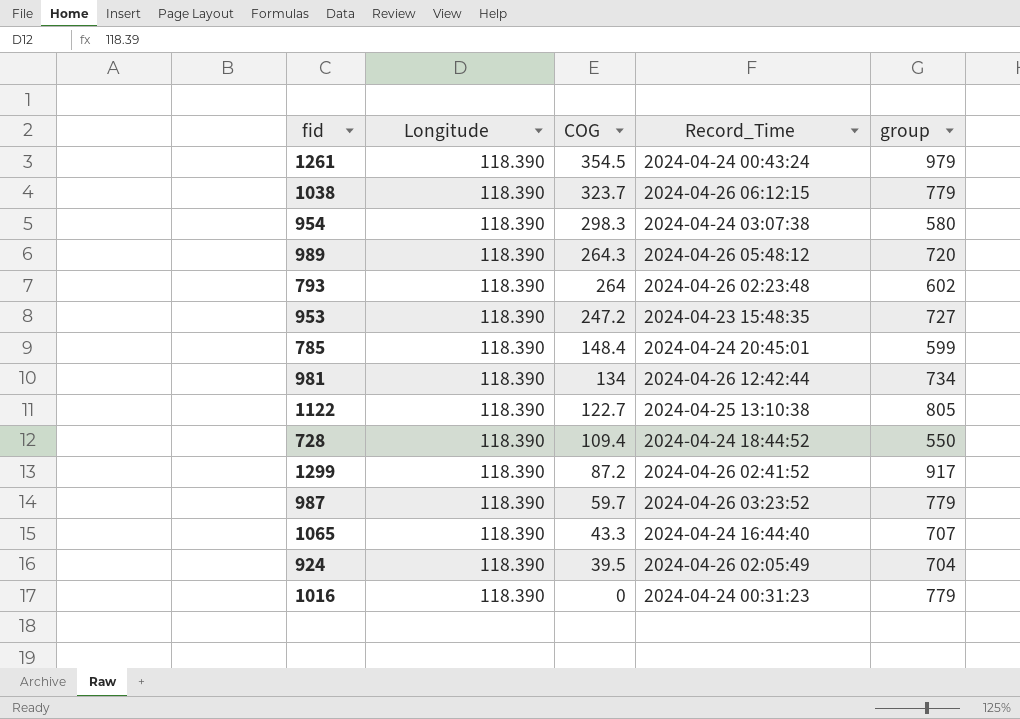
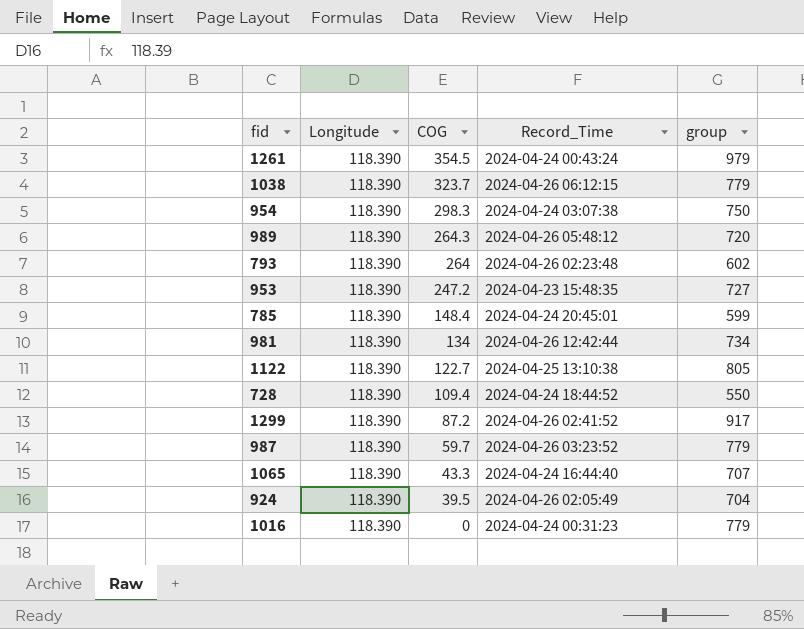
954 | group: 580 -> 750

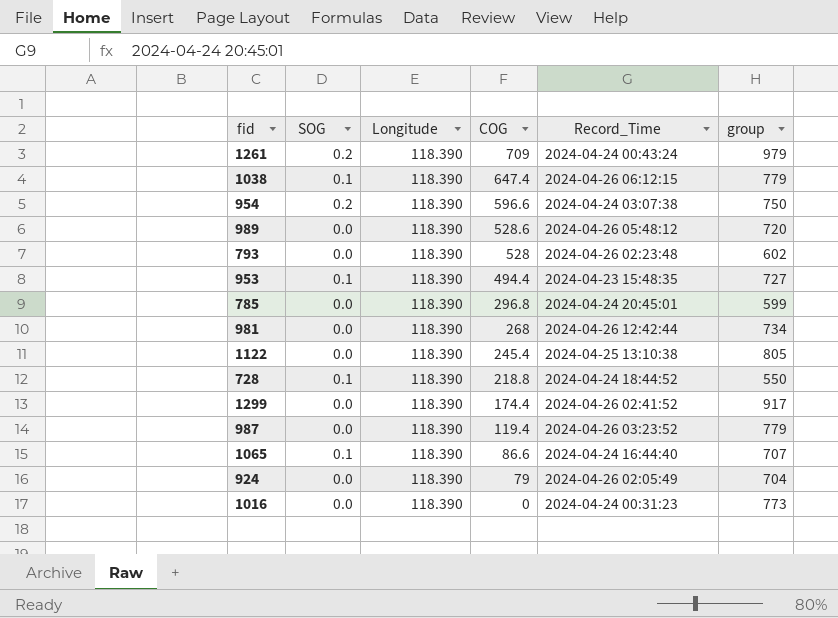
column SOG | position: none -> 2
1261 | COG: 354.5 -> 709
1038 | COG: 323.7 -> 647.4
954 | COG: 298.3 -> 596.6
989 | COG: 264.3 -> 528.6
793 | COG: 264 -> 528
953 | COG: 247.2 -> 494.4
785 | COG: 148.4 -> 296.8
981 | COG: 134 -> 268
1122 | COG: 122.7 -> 245.4
728 | COG: 109.4 -> 218.8
1299 | COG: 87.2 -> 174.4
987 | COG: 59.7 -> 119.4
1065 | COG: 43.3 -> 86.6
924 | COG: 39.5 -> 79
1016 | group: 779 -> 773

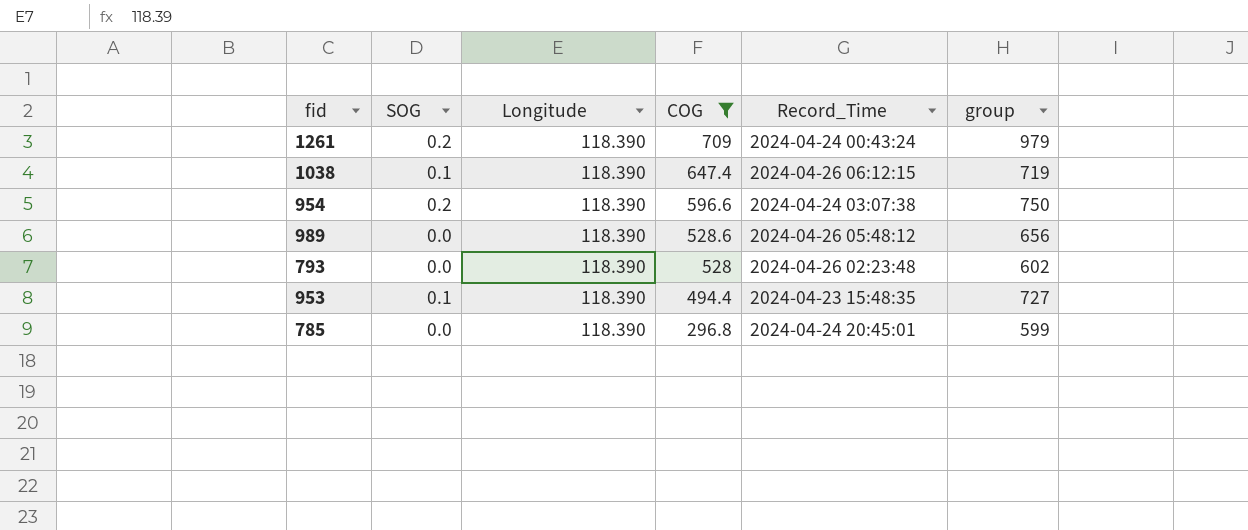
filter: none -> COG >= 296.8
1038 | group: 779 -> 719
989 | group: 720 -> 656

